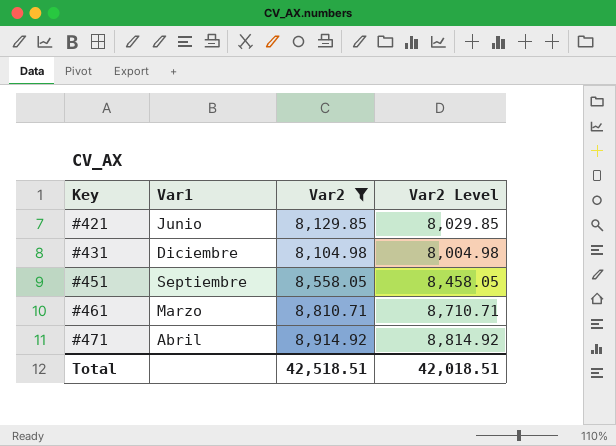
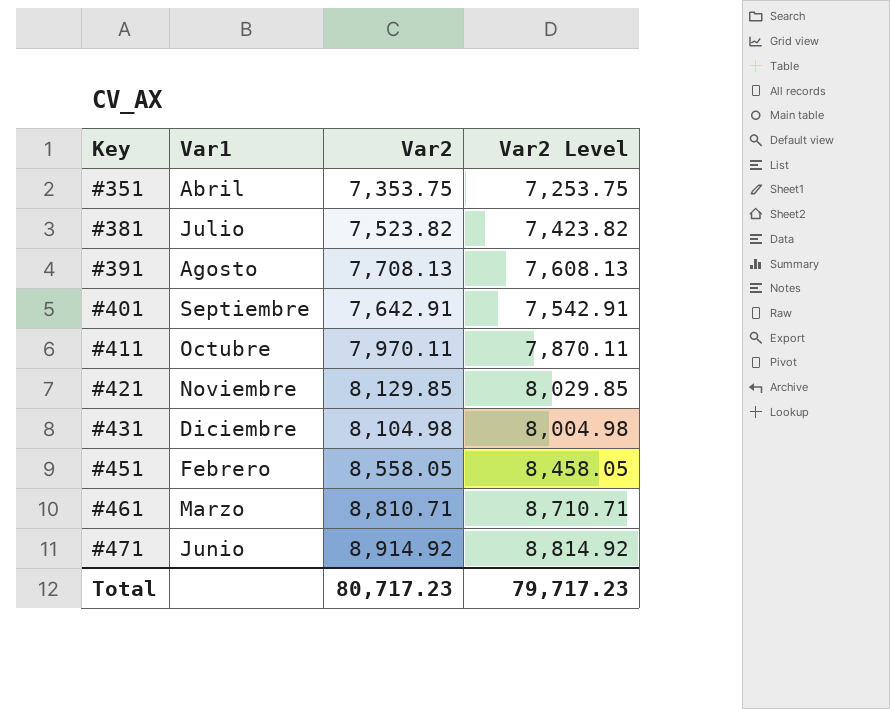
filter: Var2 >= 8,104.98 -> none
#421 | Var1: Junio -> Noviembre
#451 | Var1: Septiembre -> Febrero
#471 | Var1: Abril -> Junio
Total | Var2: 42,518.51 -> 80,717.23
Total | Var2 Level: 42,018.51 -> 79,717.23

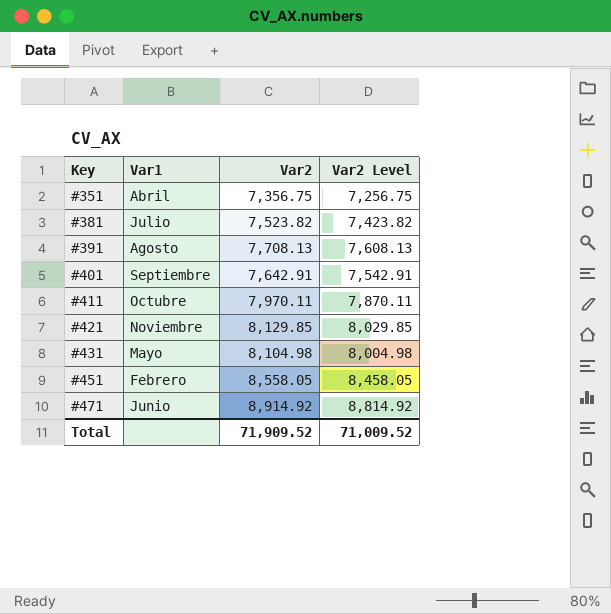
row #461: Marzo | 8,810.71 | 8,710.71 -> none
#351 | Var2: 7,353.75 -> 7,356.75
#351 | Var2 Level: 7,253.75 -> 7,256.75
#431 | Var1: Diciembre -> Mayo
Total | Var2: 80,717.23 -> 71,909.52
Total | Var2 Level: 79,717.23 -> 71,009.52

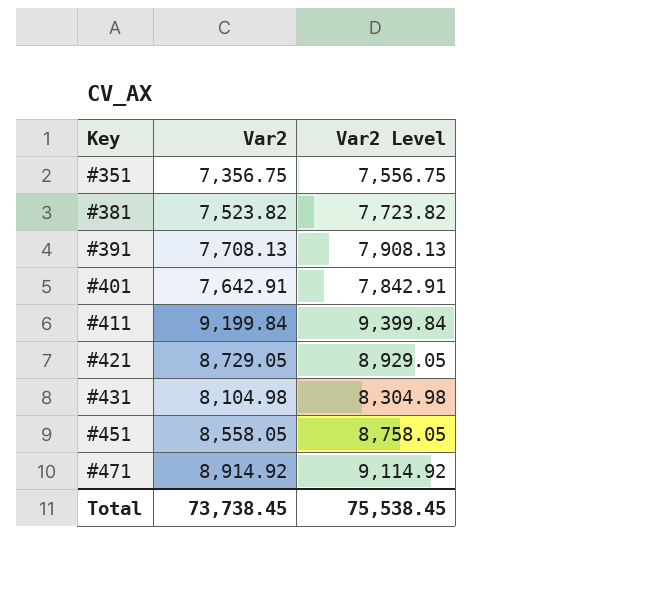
column Var1 | position: 2 -> none
column Var2 Level | formula: [Var2] - 100 -> [Var2] + 200
#411 | Var2: 7,970.11 -> 9,199.84
#421 | Var2: 8,129.85 -> 8,729.05
Total | Var2: 71,909.52 -> 73,738.45
Total | Var2 Level: 71,009.52 -> 75,538.45

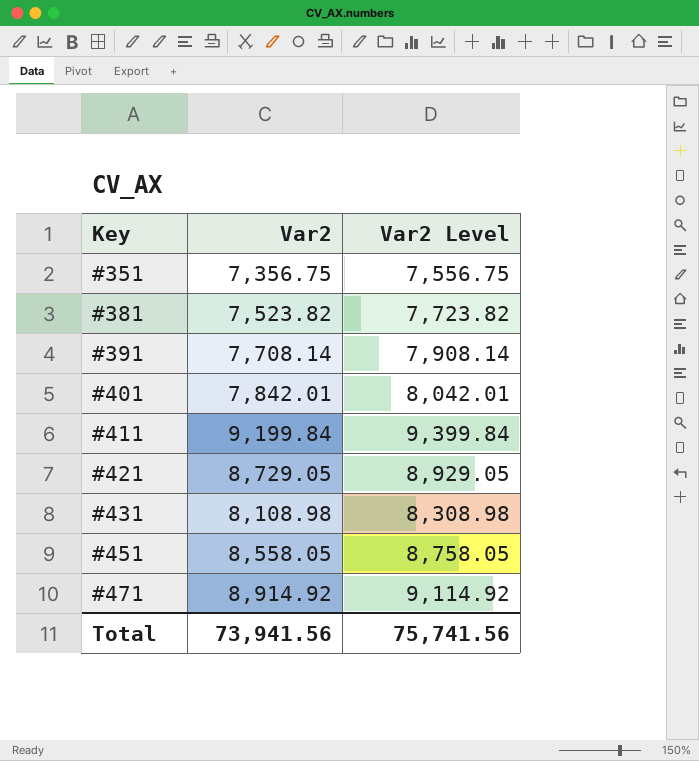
#391 | Var2: 7,708.13 -> 7,708.14
#391 | Var2 Level: 7,908.13 -> 7,908.14
#401 | Var2: 7,642.91 -> 7,842.01
#401 | Var2 Level: 7,842.91 -> 8,042.01
#431 | Var2: 8,104.98 -> 8,108.98
#431 | Var2 Level: 8,304.98 -> 8,308.98
Total | Var2: 73,738.45 -> 73,941.56
Total | Var2 Level: 75,538.45 -> 75,741.56

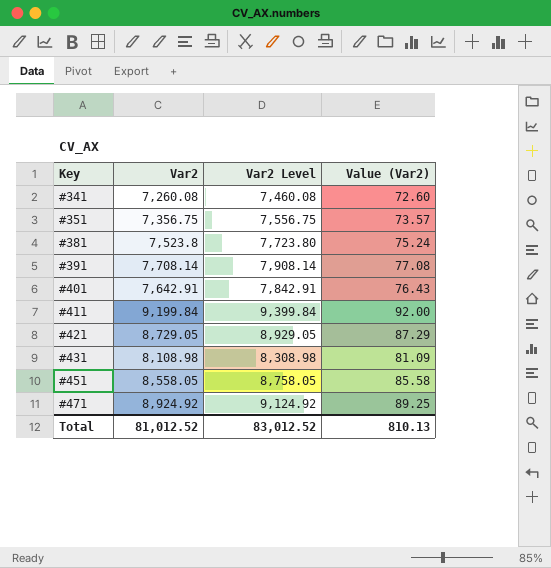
column Value (Var2) | formula: none -> [Var2] * 0.01
row #341: none -> 7,260.08 | 7,460.08 | 72.60
#381 | Var2: 7,523.82 -> 7,523.8
#381 | Var2 Level: 7,723.82 -> 7,723.80
#401 | Var2: 7,842.01 -> 7,642.91
#401 | Var2 Level: 8,042.01 -> 7,842.91
#471 | Var2: 8,914.92 -> 8,924.92
#471 | Var2 Level: 9,114.92 -> 9,124.92
Total | Var2: 73,941.56 -> 81,012.52
Total | Var2 Level: 75,741.56 -> 83,012.52

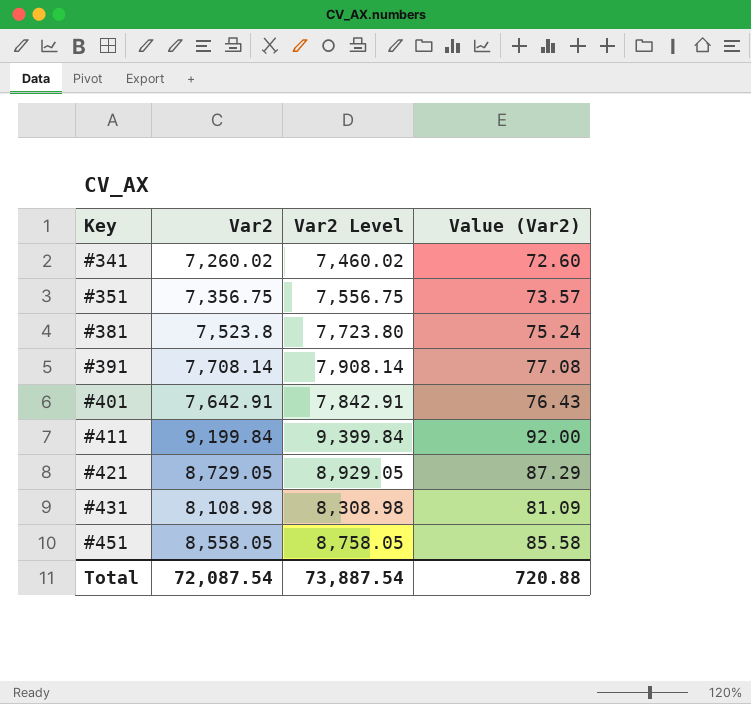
row #471: 8,924.92 | 9,124.92 | 89.25 -> none
#341 | Var2: 7,260.08 -> 7,260.02
#341 | Var2 Level: 7,460.08 -> 7,460.02
Total | Var2: 81,012.52 -> 72,087.54
Total | Var2 Level: 83,012.52 -> 73,887.54
Total | Value (Var2): 810.13 -> 720.88

